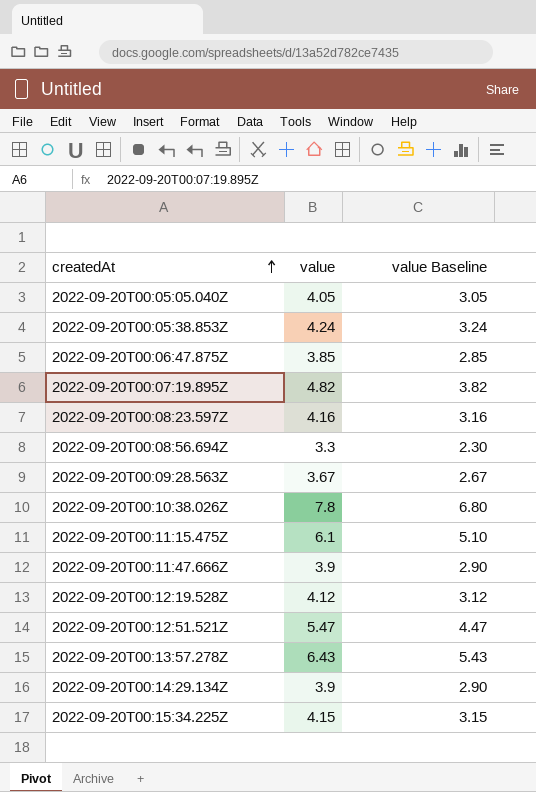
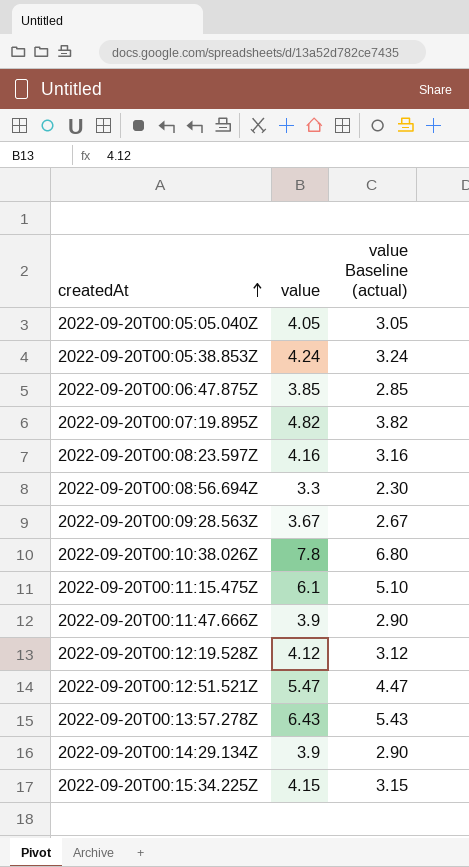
column name: value Baseline -> value Baseline (actual)

